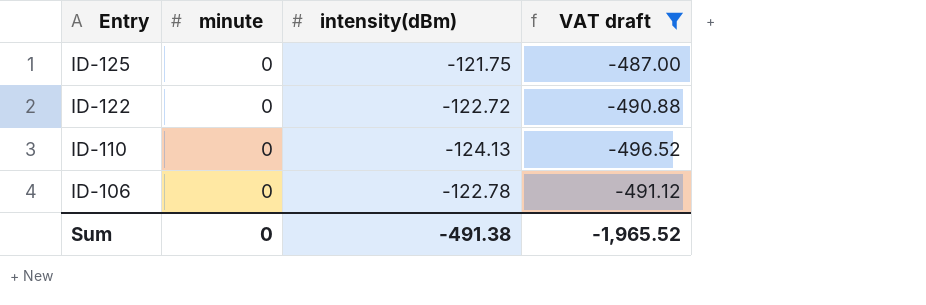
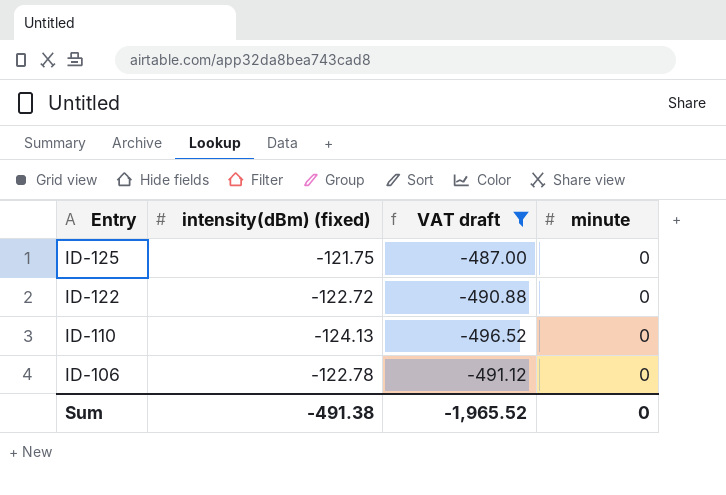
column name: intensity(dBm) -> intensity(dBm) (fixed)
column minute | position: 2 -> 4

